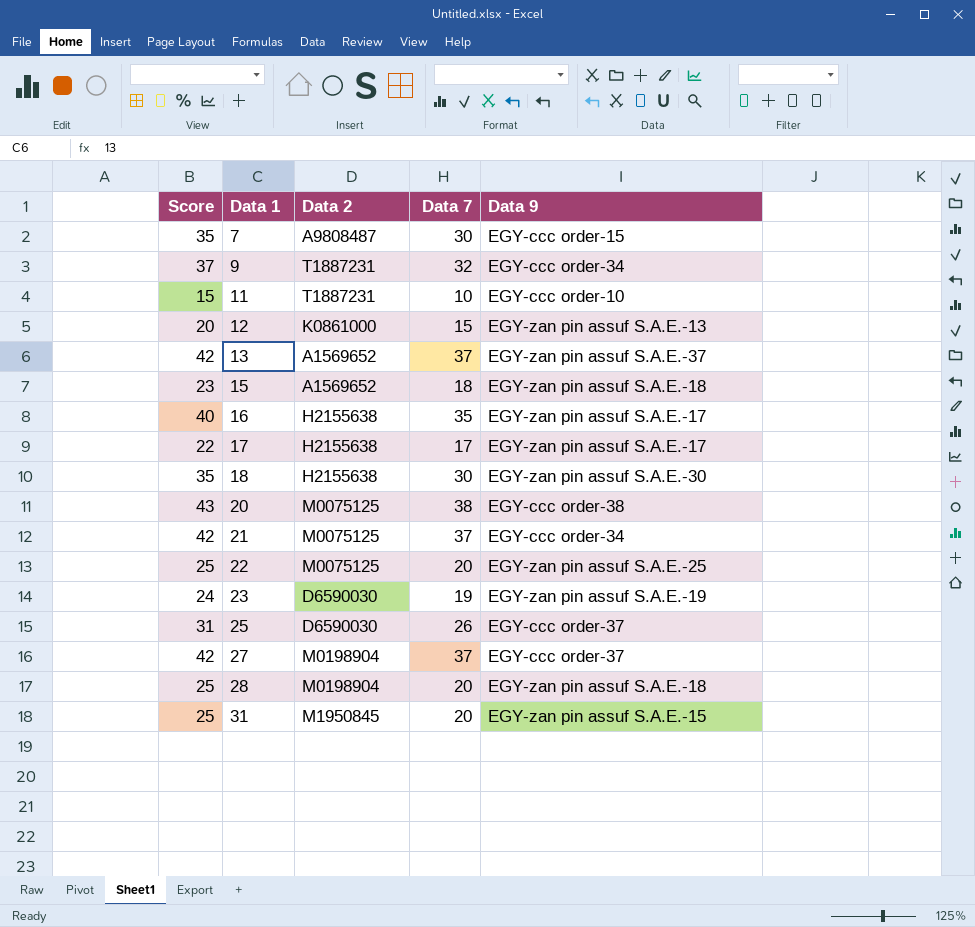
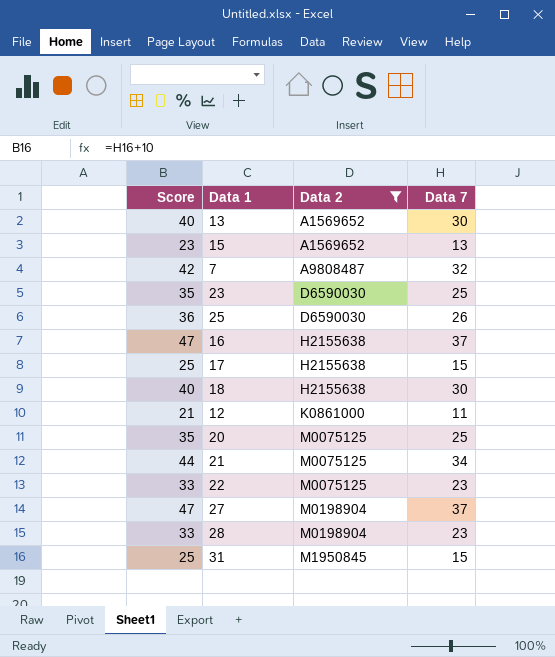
filter: none -> Data 2 != T1887231
row order: Data 1 ascending -> Data 2 ascending
column Data 9 | position: 5 -> none
column Score | formula: [Data 7] + 5 -> [Data 7] + 10
13 | Data 7: 37 -> 30
15 | Data 7: 18 -> 13
7 | Data 7: 30 -> 32
23 | Data 7: 19 -> 25
16 | Data 7: 35 -> 37
17 | Data 7: 17 -> 15
12 | Data 7: 15 -> 11
20 | Data 7: 38 -> 25
21 | Data 7: 37 -> 34
22 | Data 7: 20 -> 23
28 | Data 7: 20 -> 23
31 | Data 7: 20 -> 15

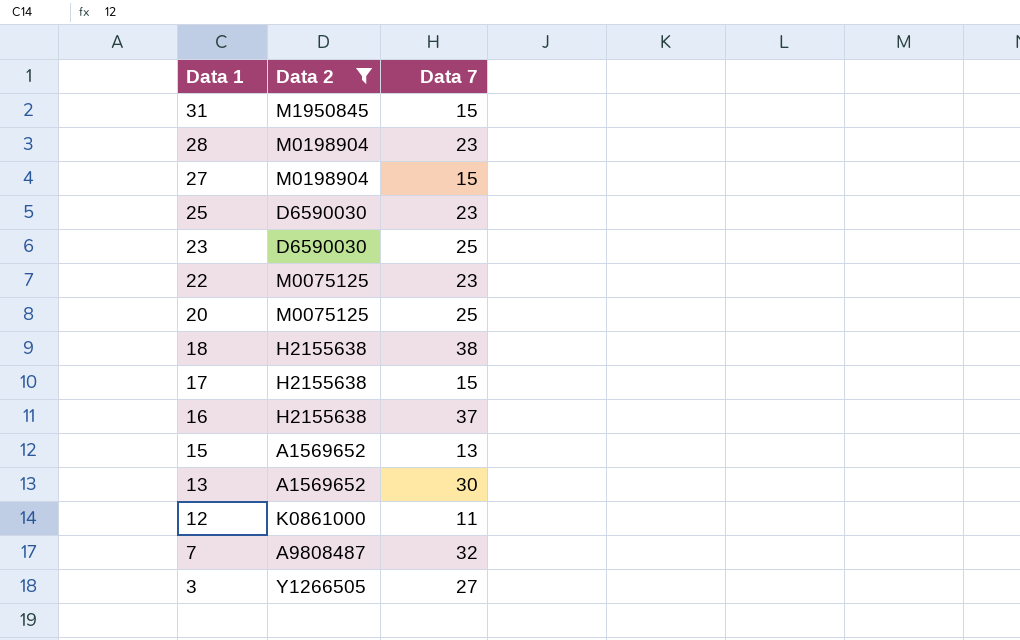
row order: Data 2 ascending -> Data 1 descending
column Score | formula: [Data 7] + 10 -> none
row 21: 44 | M0075125 | 34 -> none
27 | Data 7: 37 -> 15
25 | Data 7: 26 -> 23
18 | Data 7: 30 -> 38
row 3: none -> Y1266505 | 27

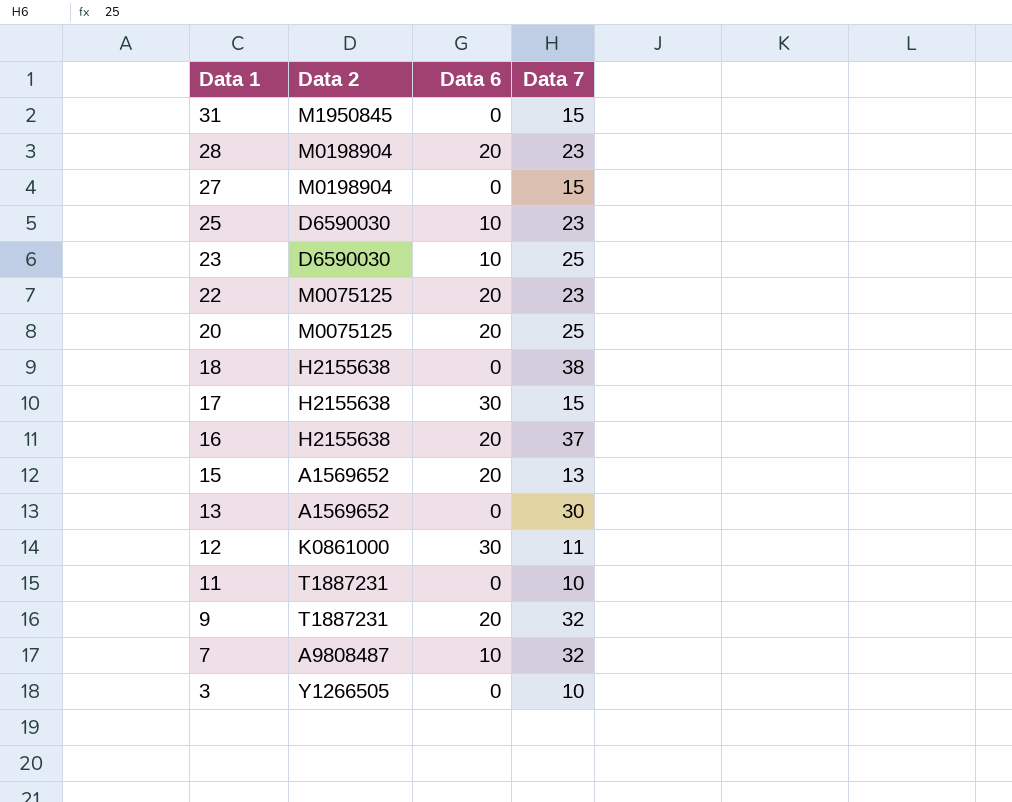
filter: Data 2 != T1887231 -> none
column Data 6 | position: none -> 3
3 | Data 7: 27 -> 10

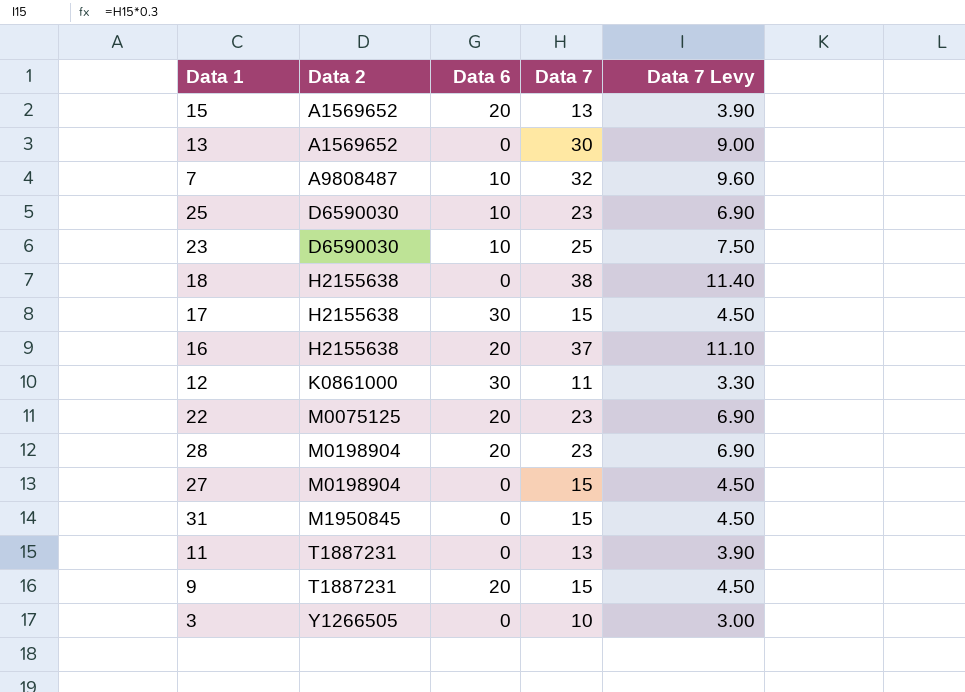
row order: Data 1 descending -> Data 2 ascending
column Data 7 Levy | formula: none -> [Data 7] * 0.3
row 20: M0075125 | 20 | 25 -> none
11 | Data 7: 10 -> 13
9 | Data 7: 32 -> 15

